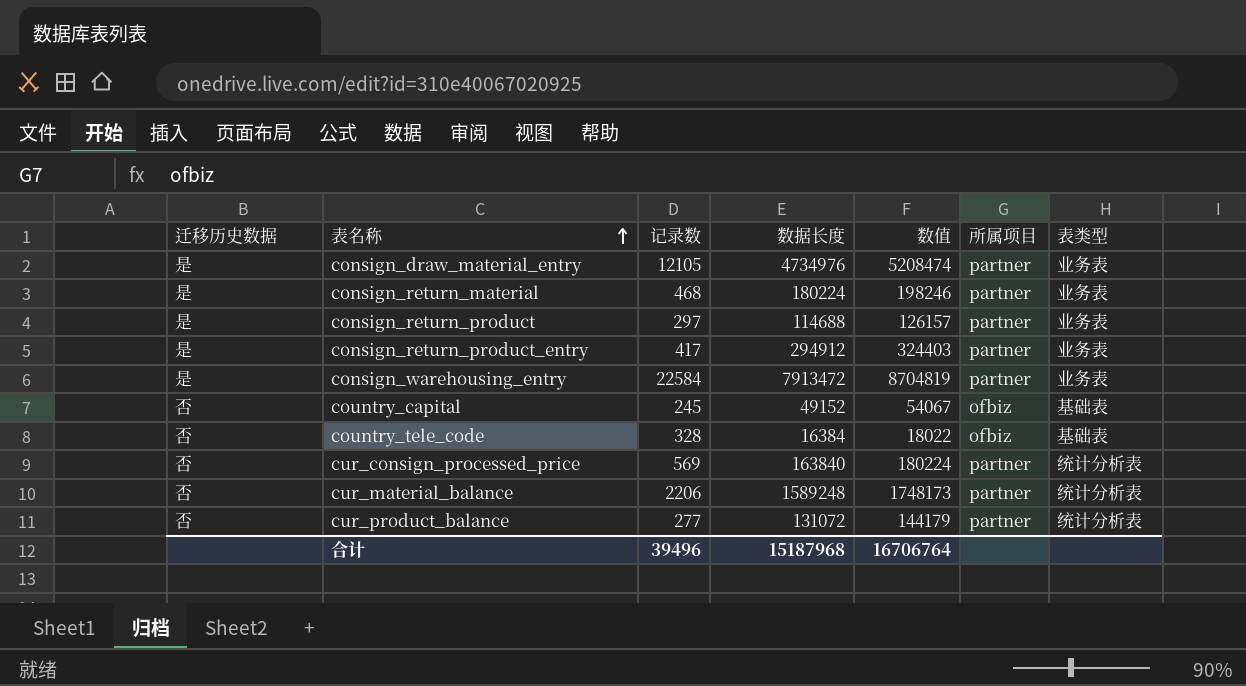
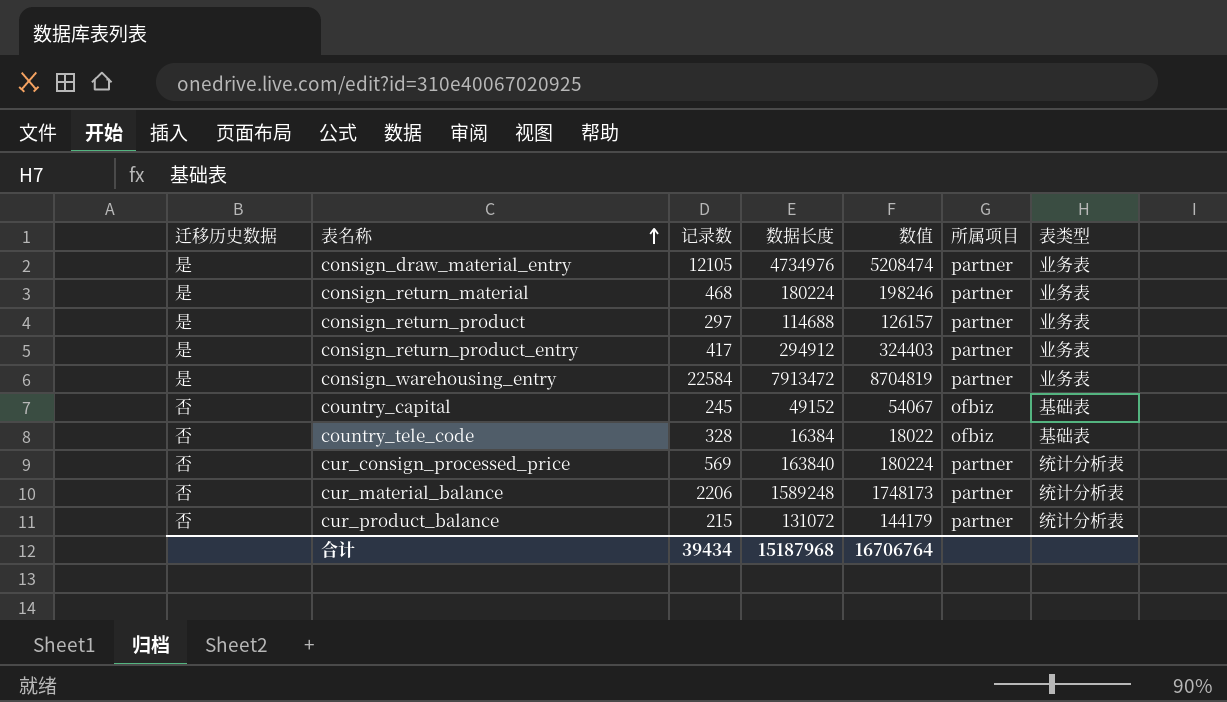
cur_product_balance | 记录数: 277 -> 215
合计 | 记录数: 39496 -> 39434

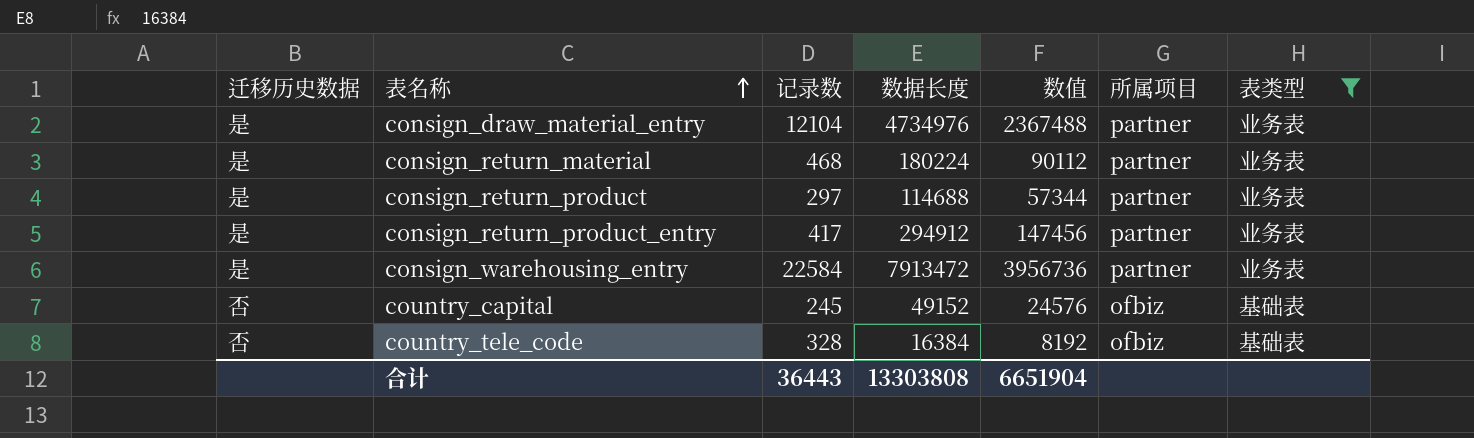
filter: none -> 表类型 != 统计分析表
column 数值 | formula: [数据长度] * 1.1 -> [数据长度] * 0.5
consign_draw_material_entry | 记录数: 12105 -> 12104
合计 | 记录数: 39434 -> 36443
合计 | 数据长度: 15187968 -> 13303808
合计 | 数值: 16706764 -> 6651904

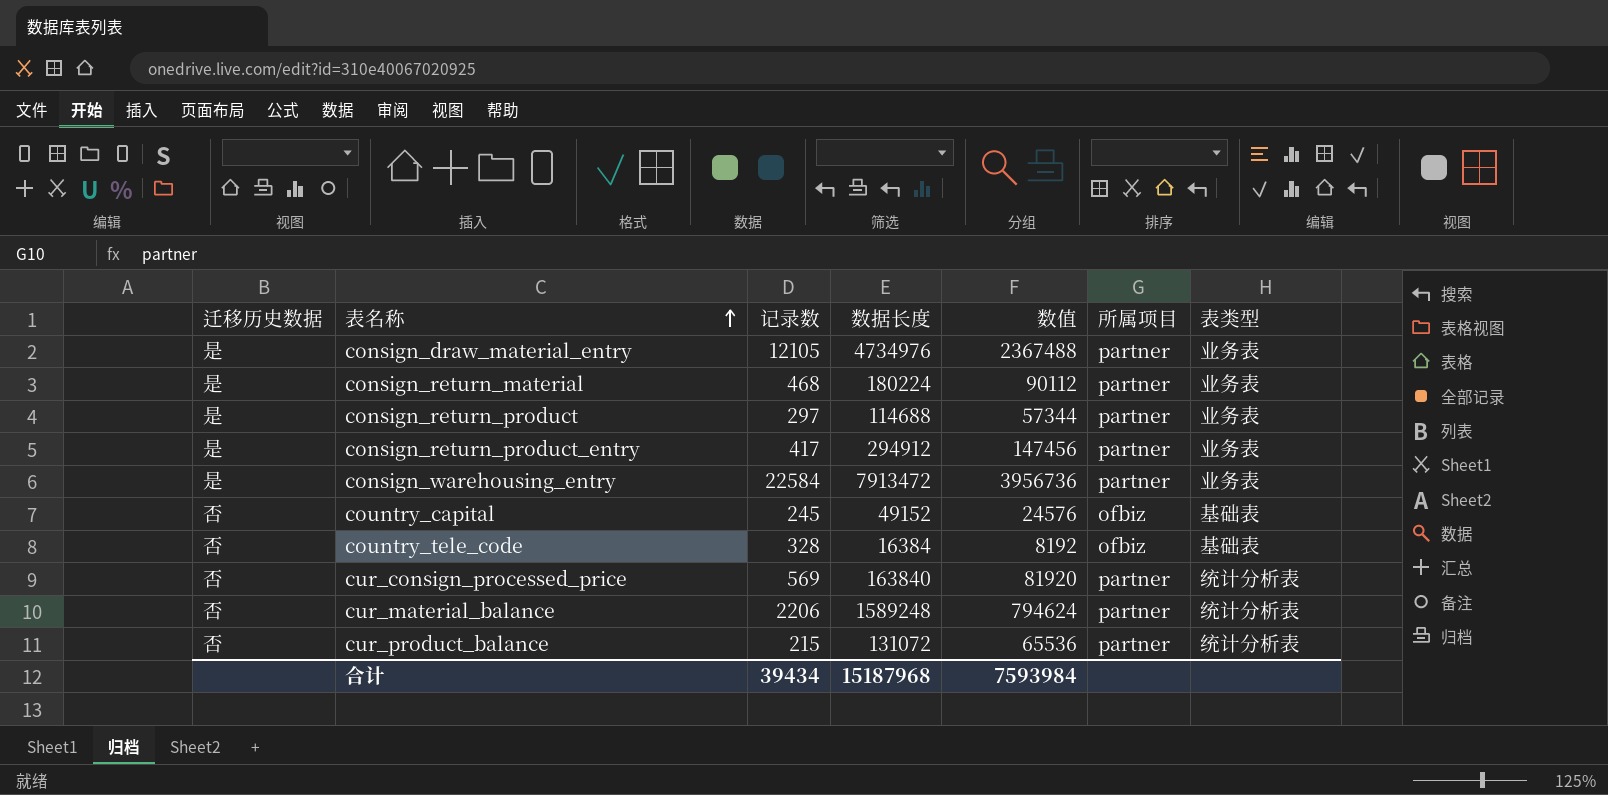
filter: 表类型 != 统计分析表 -> none
consign_draw_material_entry | 记录数: 12104 -> 12105
合计 | 记录数: 36443 -> 39434
合计 | 数据长度: 13303808 -> 15187968
合计 | 数值: 6651904 -> 7593984

